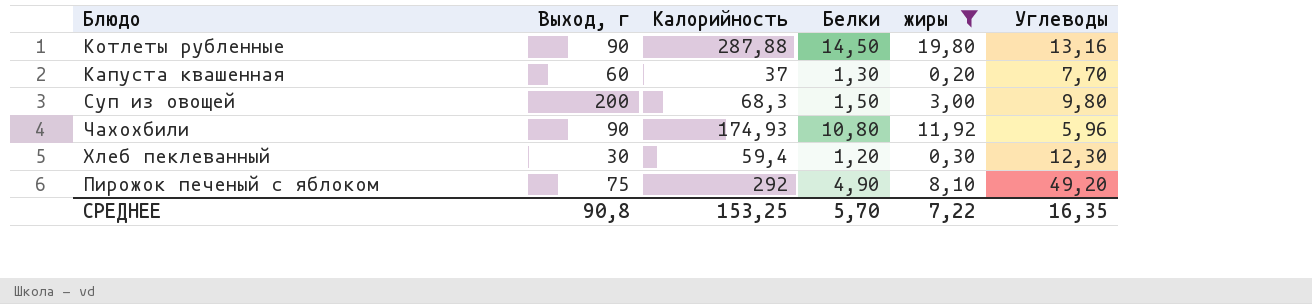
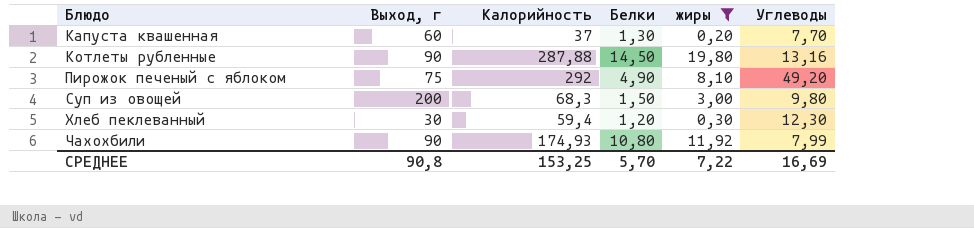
row order: none -> Блюдо ascending
Чахохбили | Углеводы: 5,96 -> 7,99
СРЕДНЕЕ | Углеводы: 16,35 -> 16,69

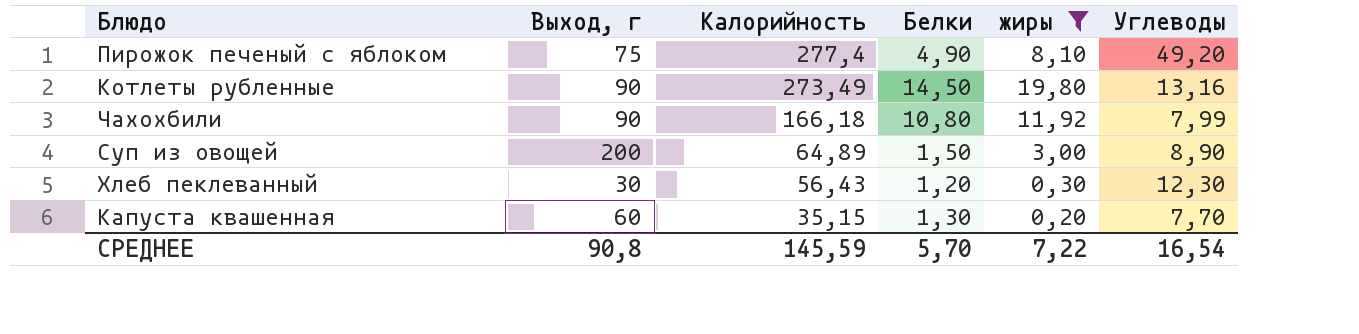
row order: Блюдо ascending -> Калорийность descending
Пирожок печеный с яблоком | Калорийность: 292 -> 277,4
Котлеты рубленные | Калорийность: 287,88 -> 273,49
Чахохбили | Калорийность: 174,93 -> 166,18
Суп из овощей | Калорийность: 68,3 -> 64,89
Суп из овощей | Углеводы: 9,80 -> 8,90
Хлеб пеклеванный | Калорийность: 59,4 -> 56,43
Капуста квашенная | Калорийность: 37 -> 35,15
СРЕДНЕЕ | Калорийность: 153,25 -> 145,59
СРЕДНЕЕ | Углеводы: 16,69 -> 16,54

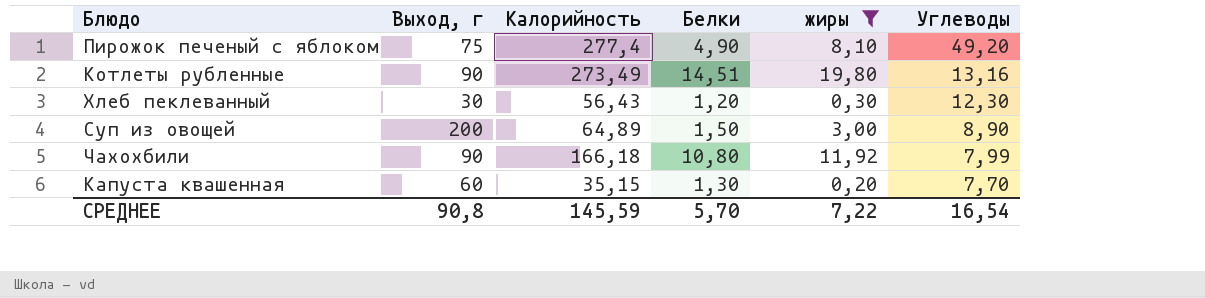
row order: Калорийность descending -> Углеводы descending
Котлеты рубленные | Белки: 14,50 -> 14,51

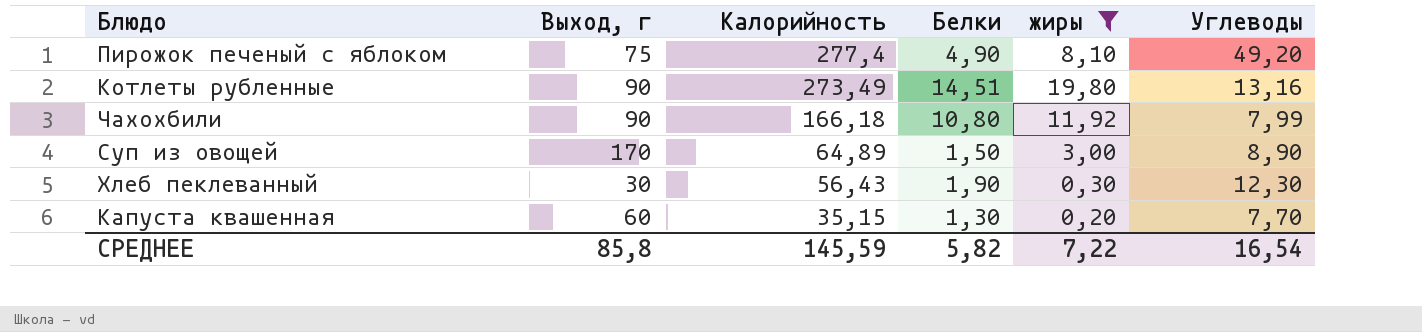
row order: Углеводы descending -> Калорийность descending
Суп из овощей | Выход, г: 200 -> 170
Хлеб пеклеванный | Белки: 1,20 -> 1,90
СРЕДНЕЕ | Выход, г: 90,8 -> 85,8
СРЕДНЕЕ | Белки: 5,70 -> 5,82

